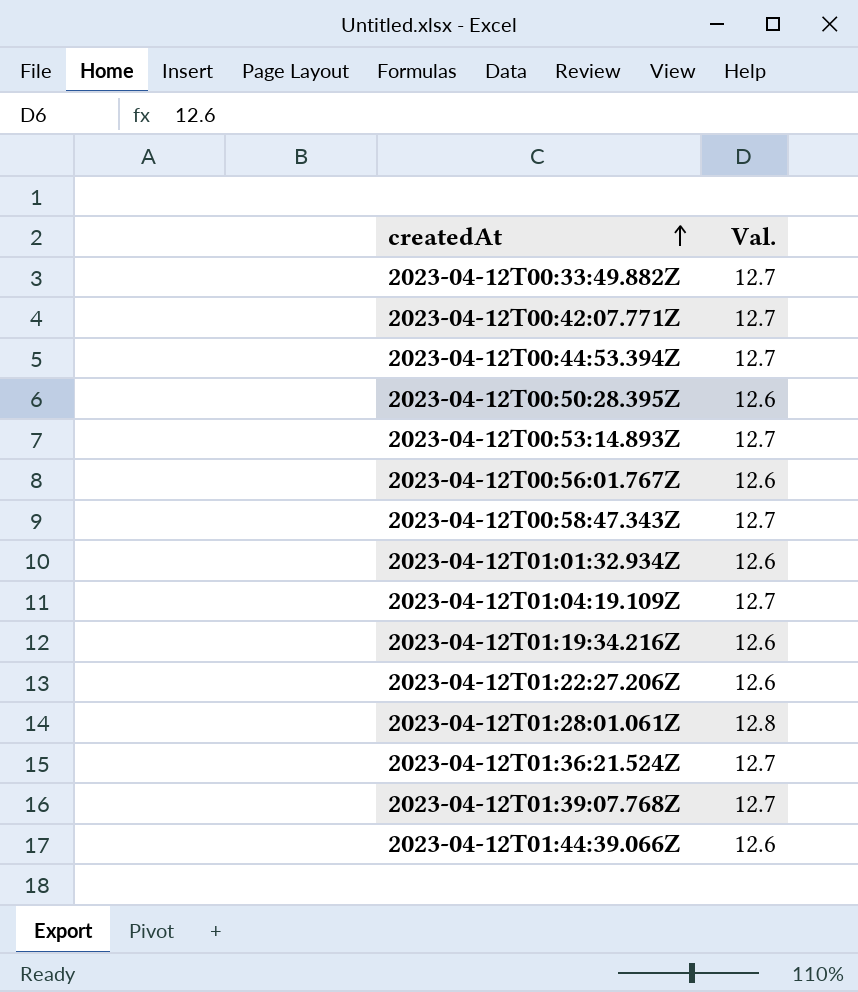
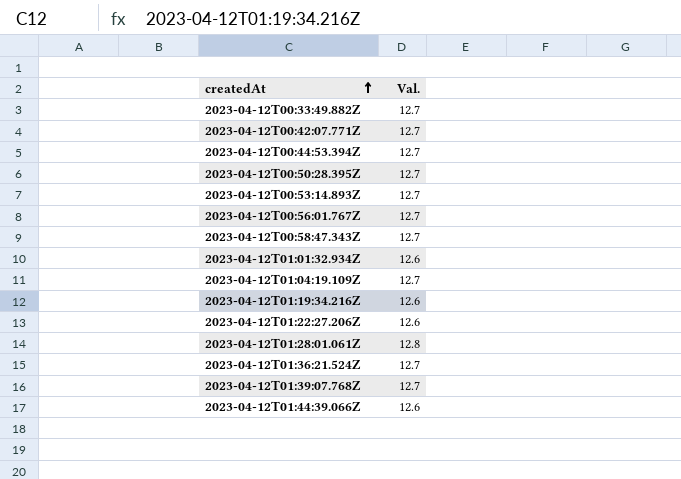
2023-04-12T00:50:28.395Z | Val.: 12.6 -> 12.7
2023-04-12T00:56:01.767Z | Val.: 12.6 -> 12.7

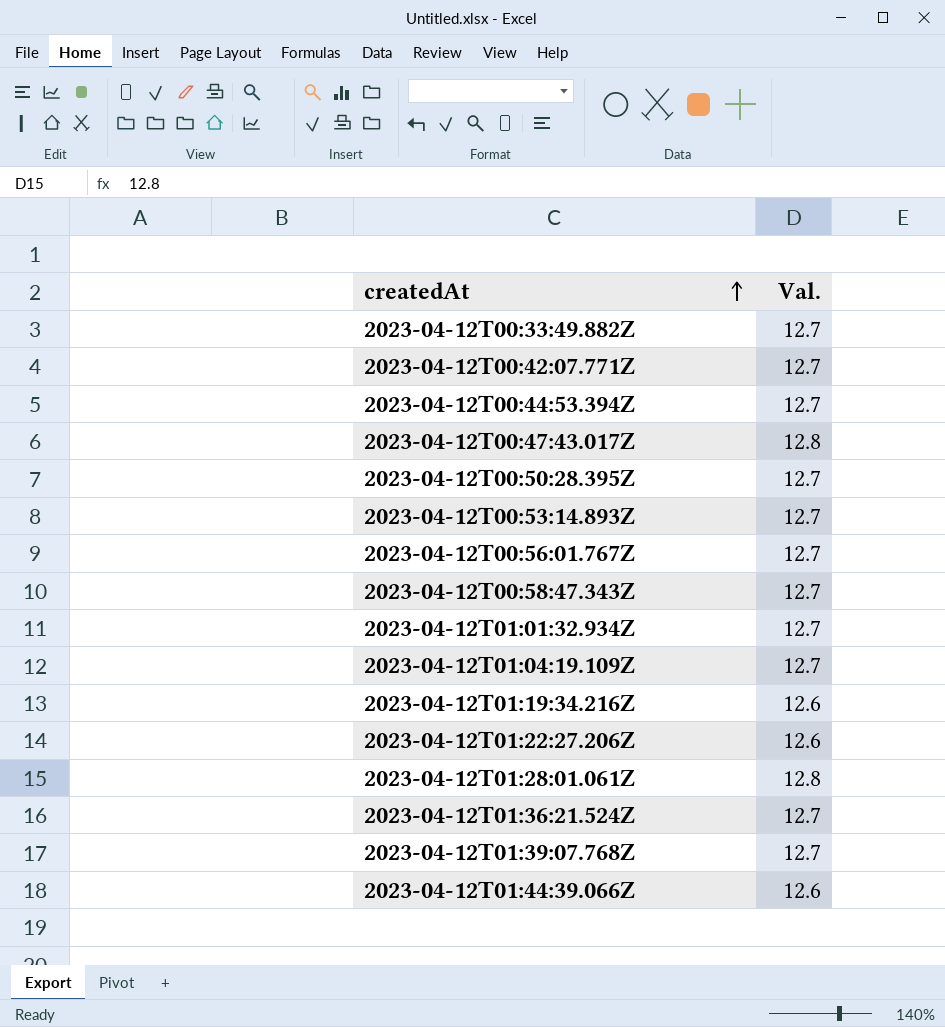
row 2023-04-12T00:47:43.017Z: none -> 12.8
2023-04-12T01:01:32.934Z | Val.: 12.6 -> 12.7

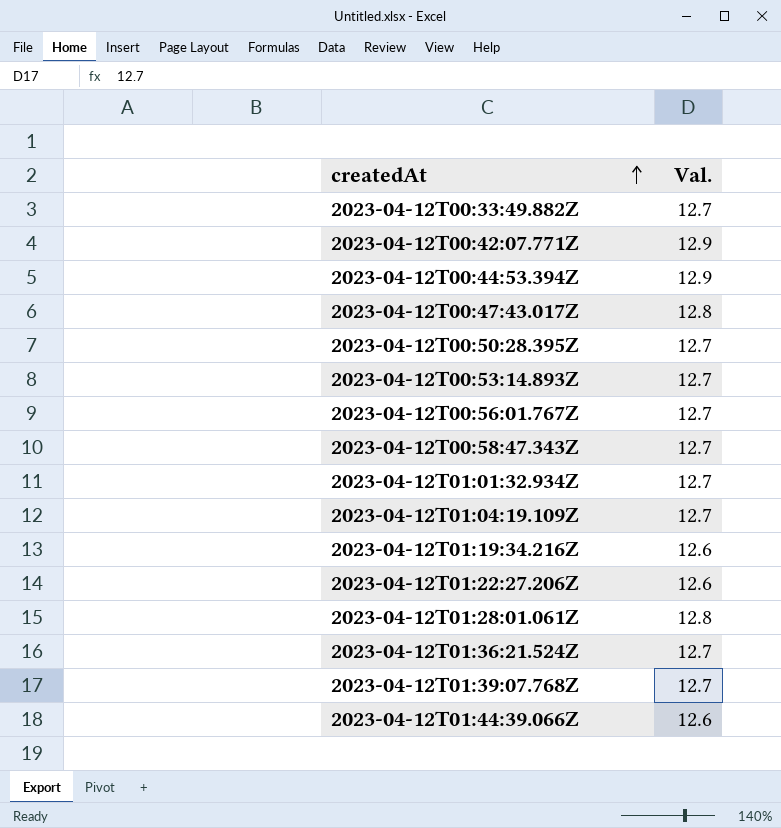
2023-04-12T00:42:07.771Z | Val.: 12.7 -> 12.9
2023-04-12T00:44:53.394Z | Val.: 12.7 -> 12.9

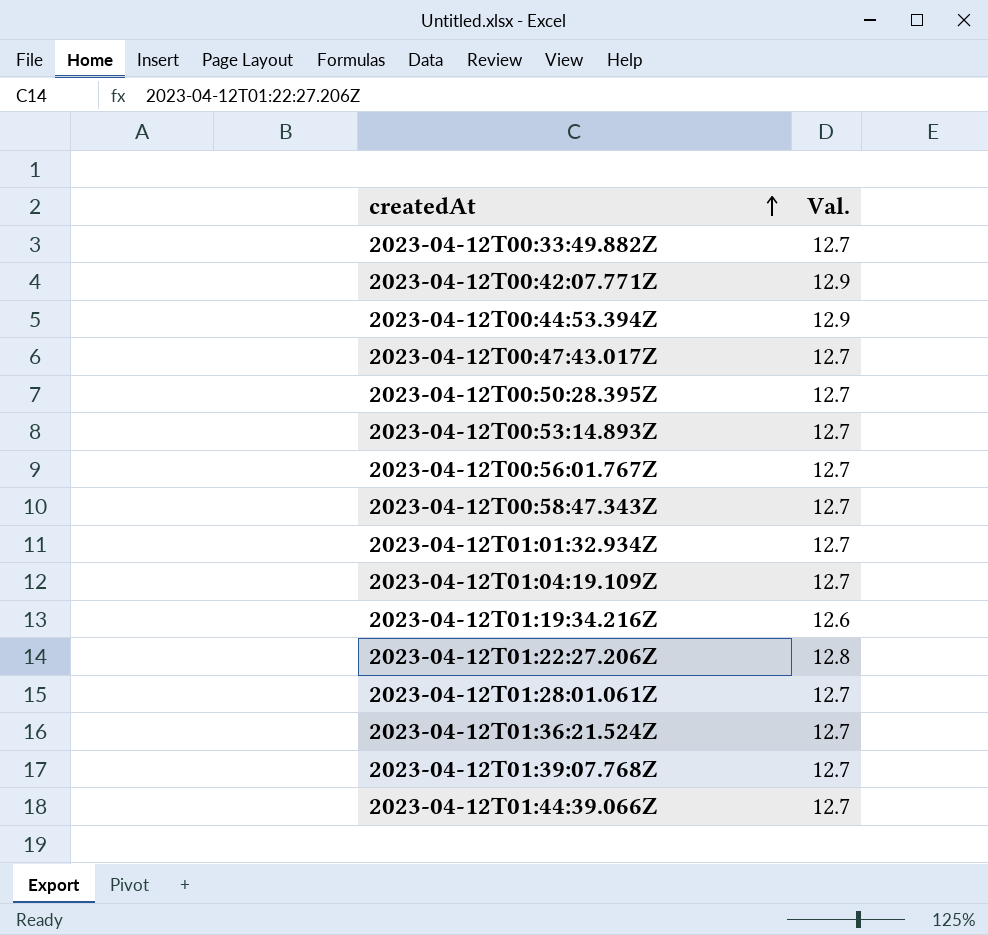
2023-04-12T00:47:43.017Z | Val.: 12.8 -> 12.7
2023-04-12T01:22:27.206Z | Val.: 12.6 -> 12.8
2023-04-12T01:28:01.061Z | Val.: 12.8 -> 12.7
2023-04-12T01:44:39.066Z | Val.: 12.6 -> 12.7

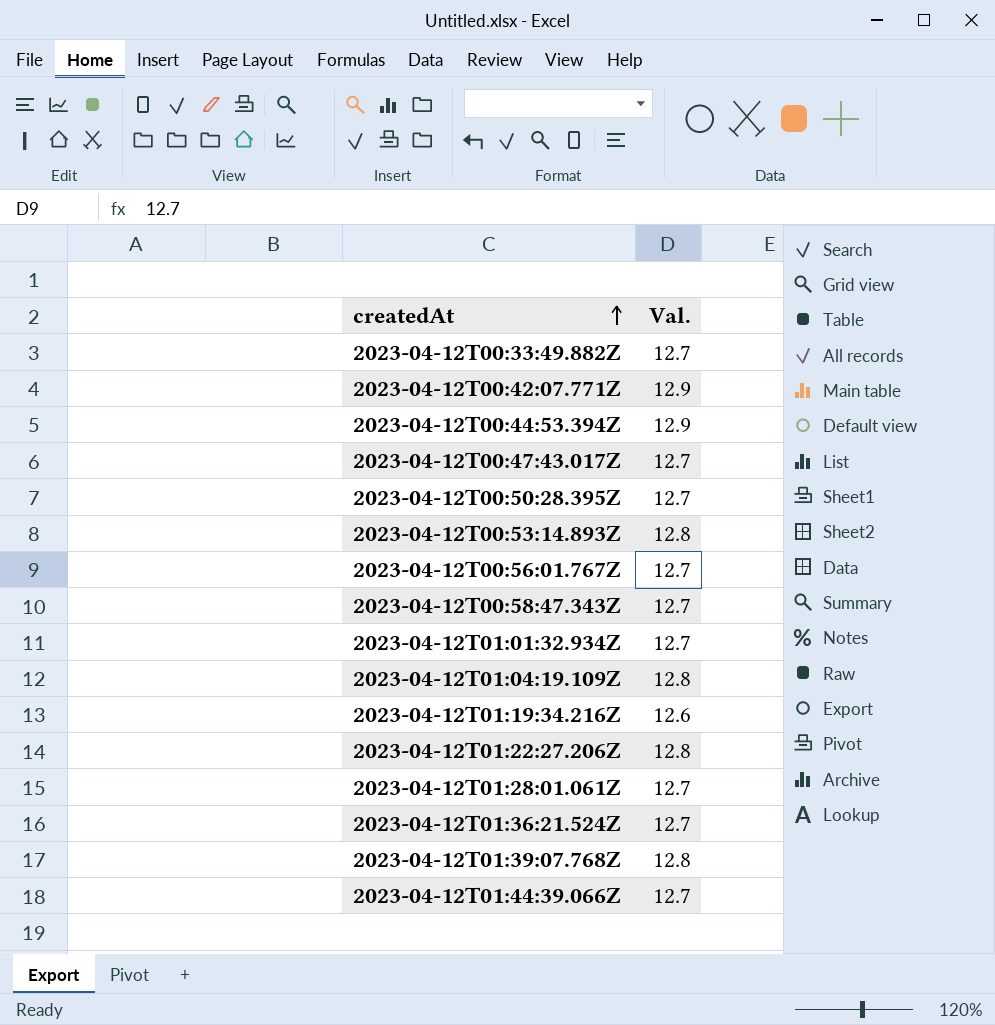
2023-04-12T00:53:14.893Z | Val.: 12.7 -> 12.8
2023-04-12T01:04:19.109Z | Val.: 12.7 -> 12.8
2023-04-12T01:39:07.768Z | Val.: 12.7 -> 12.8

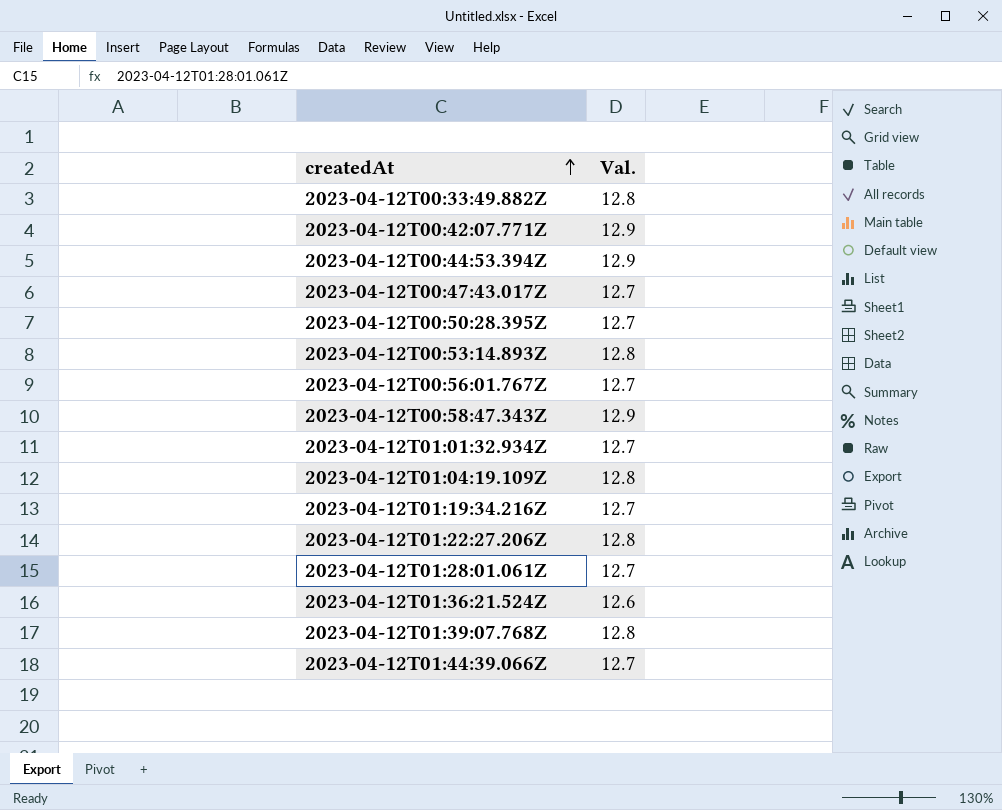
2023-04-12T00:33:49.882Z | Val.: 12.7 -> 12.8
2023-04-12T00:58:47.343Z | Val.: 12.7 -> 12.9
2023-04-12T01:19:34.216Z | Val.: 12.6 -> 12.7
2023-04-12T01:36:21.524Z | Val.: 12.7 -> 12.6

